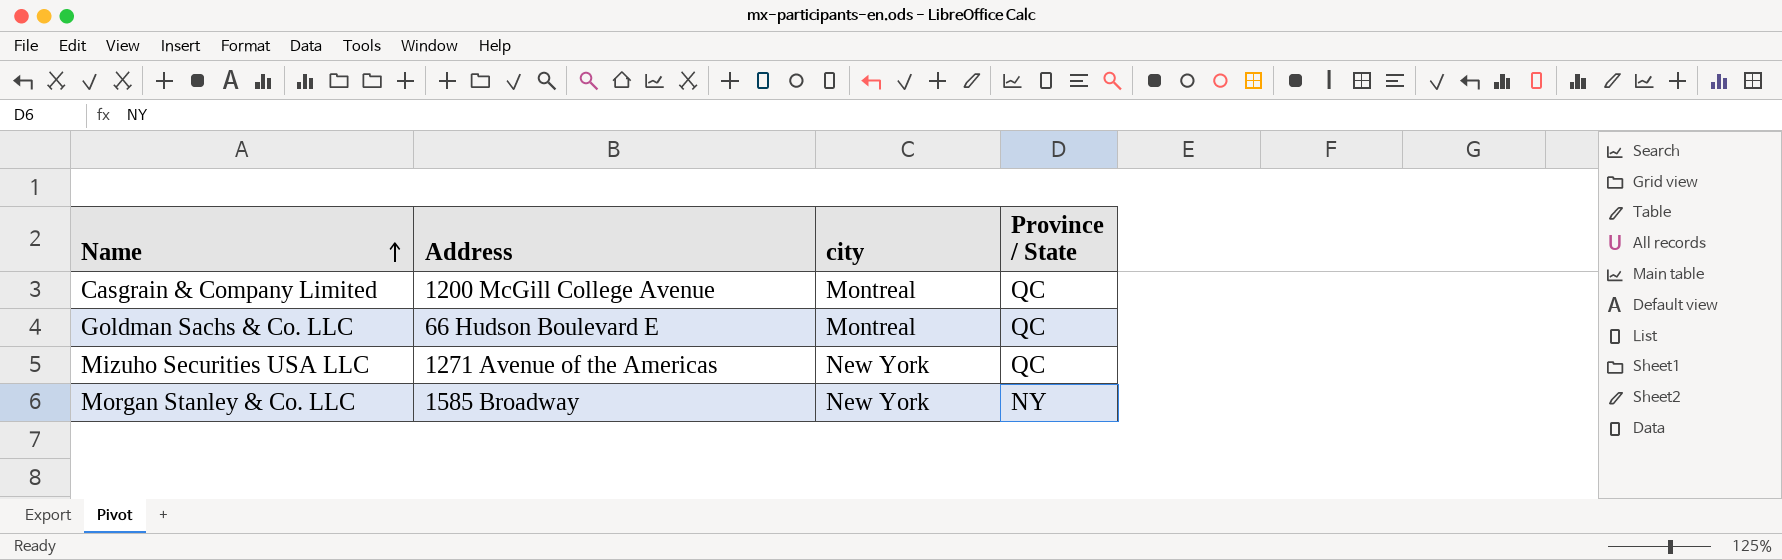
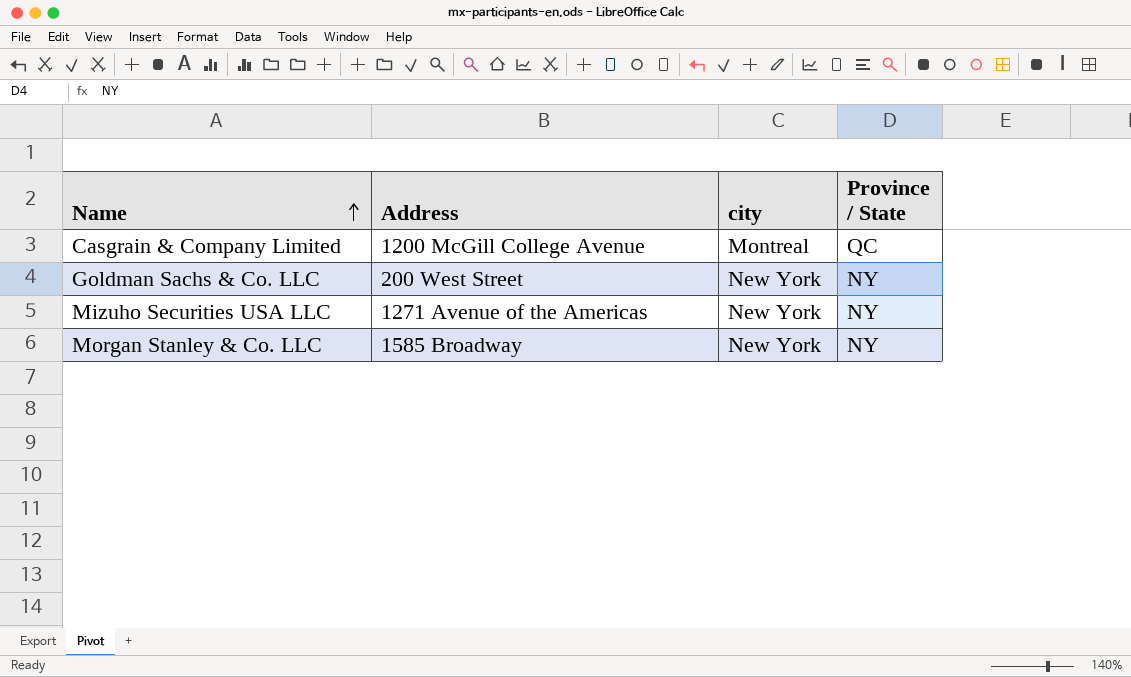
Goldman Sachs & Co. LLC | Address: 66 Hudson Boulevard E -> 200 West Street
Goldman Sachs & Co. LLC | city: Montreal -> New York
Goldman Sachs & Co. LLC | Province / State: QC -> NY
Mizuho Securities USA LLC | Province / State: QC -> NY

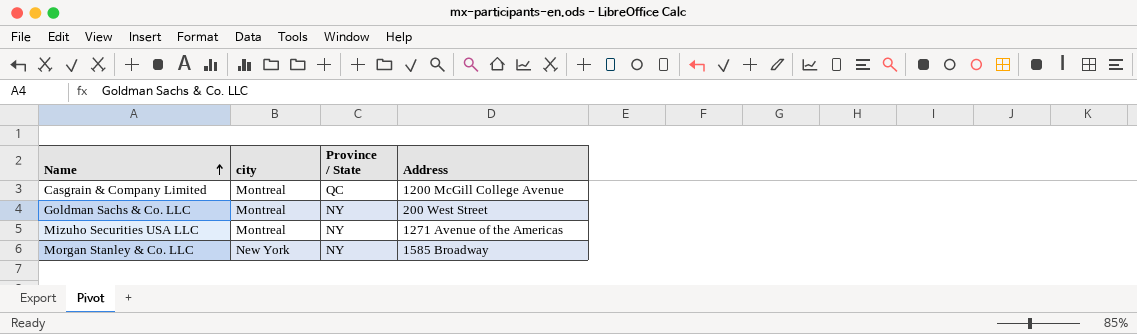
column Address | position: 2 -> 4
Goldman Sachs & Co. LLC | city: New York -> Montreal
Mizuho Securities USA LLC | city: New York -> Montreal

